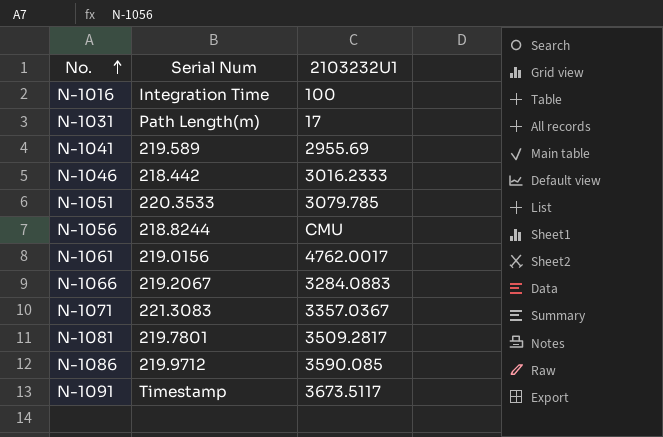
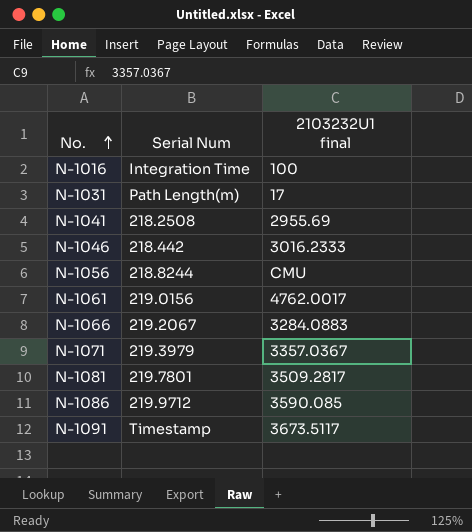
column name: 2103232U1 -> 2103232U1 final
row N-1051: 220.3533 | 3079.785 -> none
N-1041 | Serial Num: 219.589 -> 218.2508
N-1071 | Serial Num: 221.3083 -> 219.3979

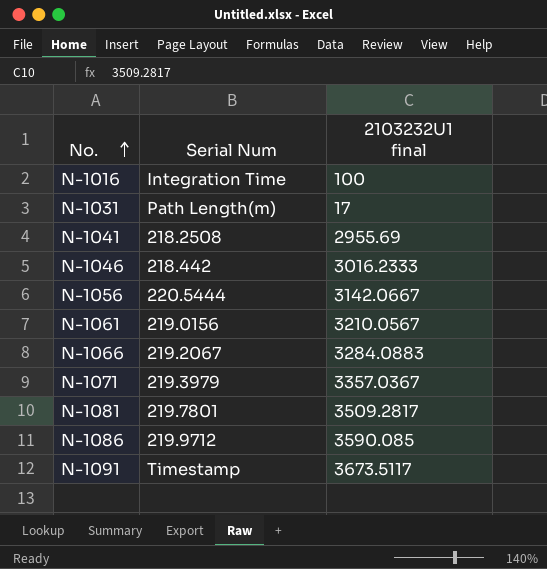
N-1056 | Serial Num: 218.8244 -> 220.5444
N-1056 | 2103232U1 final: CMU -> 3142.0667
N-1061 | 2103232U1 final: 4762.0017 -> 3210.0567

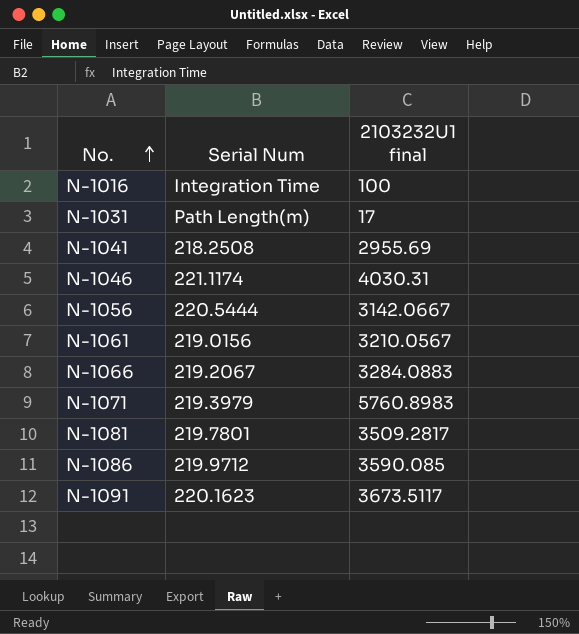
N-1046 | Serial Num: 218.442 -> 221.1174
N-1046 | 2103232U1 final: 3016.2333 -> 4030.31
N-1071 | 2103232U1 final: 3357.0367 -> 5760.8983
N-1091 | Serial Num: Timestamp -> 220.1623

